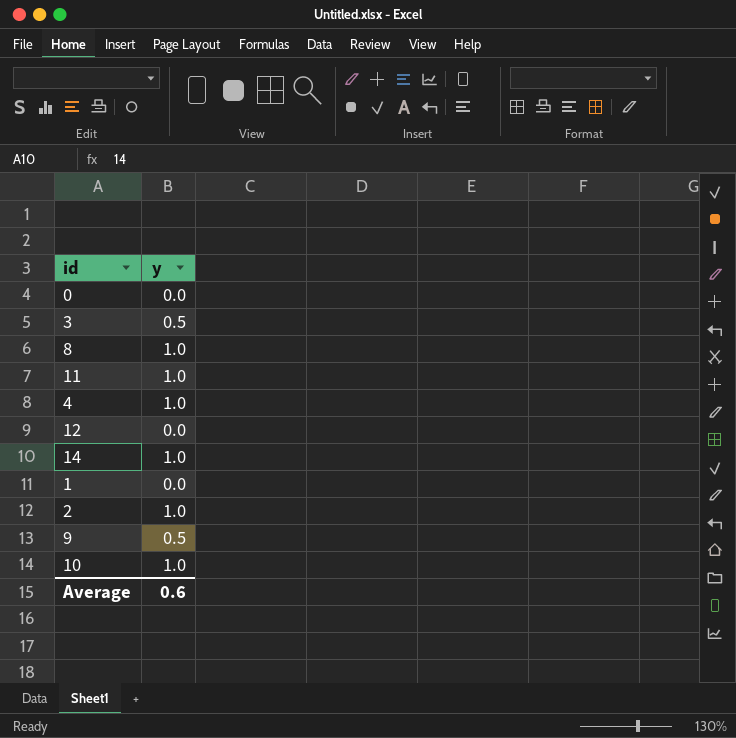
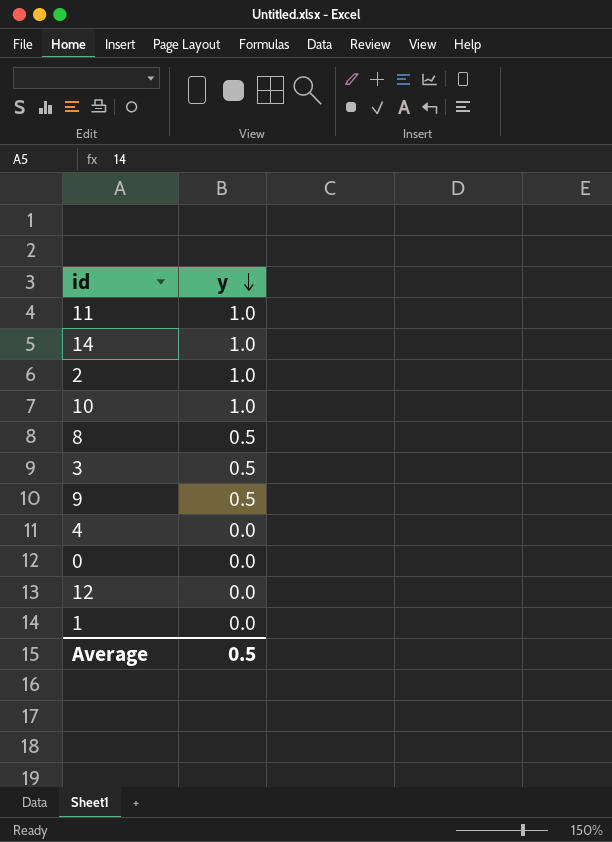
row order: none -> y descending
8 | y: 1.0 -> 0.5
4 | y: 1.0 -> 0.0
Average | y: 0.6 -> 0.5

